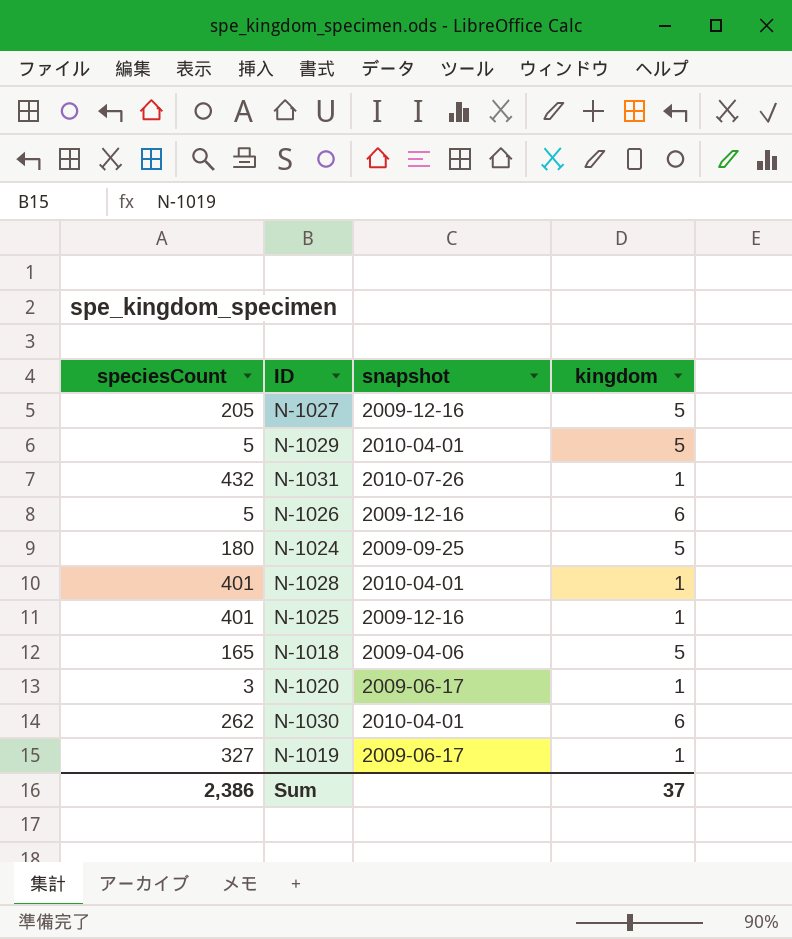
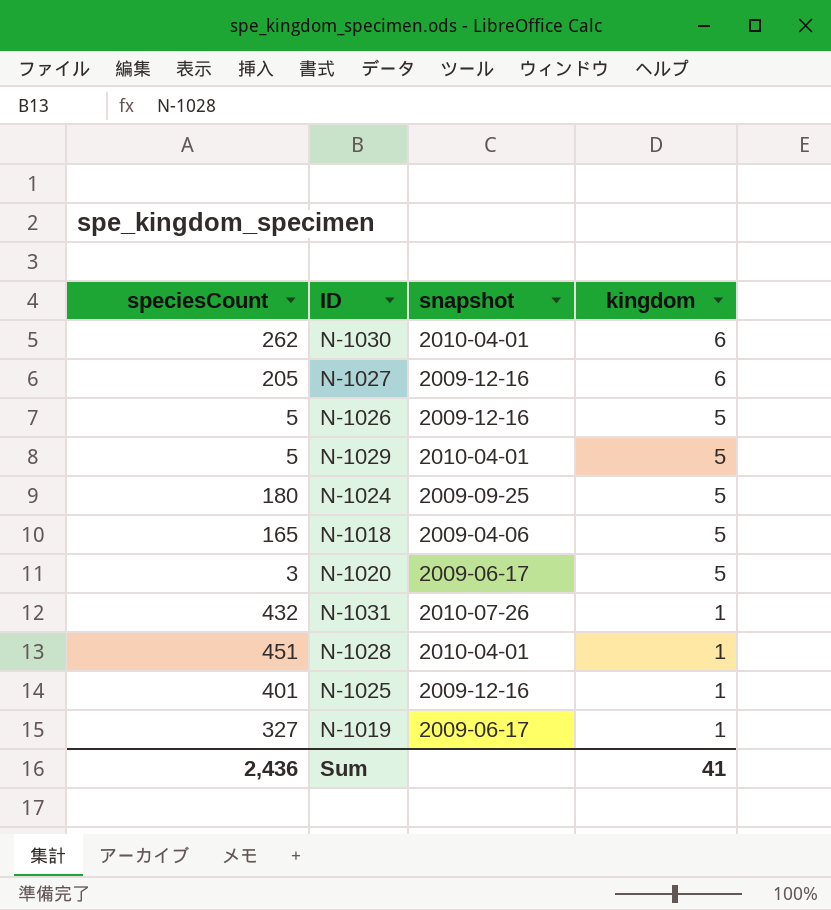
row order: none -> kingdom descending
N-1027 | kingdom: 5 -> 6
N-1026 | kingdom: 6 -> 5
N-1020 | kingdom: 1 -> 5
N-1028 | speciesCount: 401 -> 451
Sum | speciesCount: 2,386 -> 2,436
Sum | kingdom: 37 -> 41

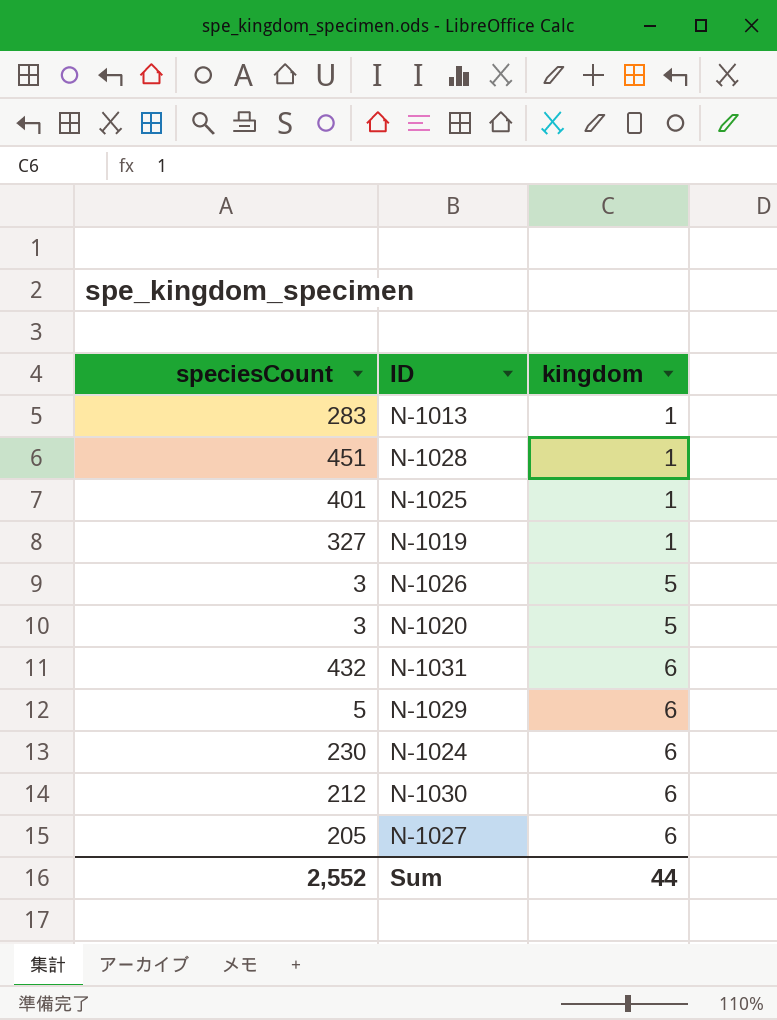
row order: kingdom descending -> kingdom ascending
column snapshot | position: 3 -> none
row N-1018: 165 | 2009-04-06 | 5 -> none
row N-1013: none -> 283 | 1
N-1026 | speciesCount: 5 -> 3
N-1031 | kingdom: 1 -> 6
N-1029 | kingdom: 5 -> 6
N-1024 | speciesCount: 180 -> 230
N-1024 | kingdom: 5 -> 6
N-1030 | speciesCount: 262 -> 212
Sum | speciesCount: 2,436 -> 2,552
Sum | kingdom: 41 -> 44

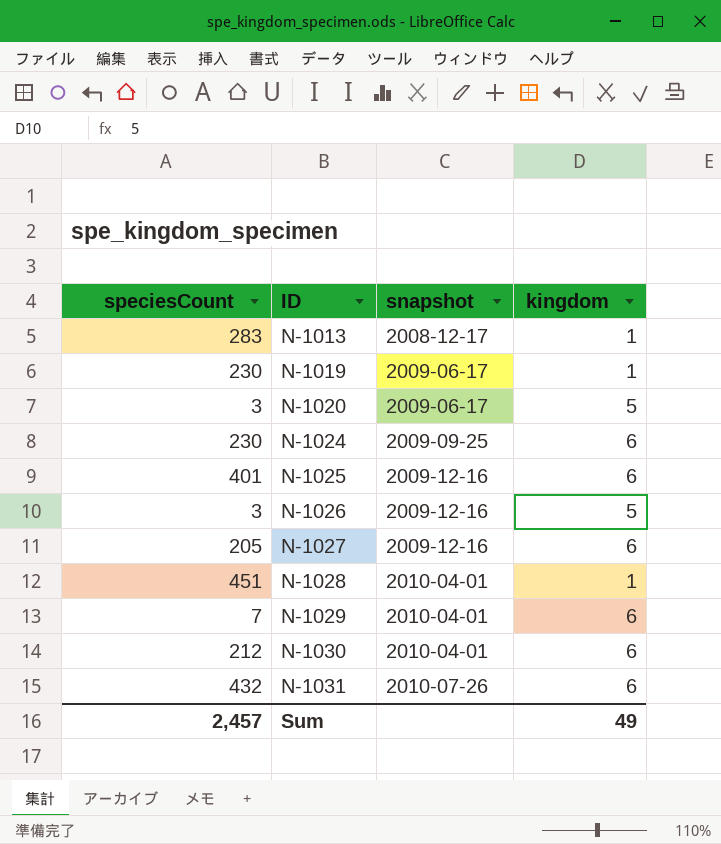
row order: kingdom ascending -> ID ascending
column snapshot | position: none -> 3
N-1019 | speciesCount: 327 -> 230
N-1025 | kingdom: 1 -> 6
N-1029 | speciesCount: 5 -> 7
Sum | speciesCount: 2,552 -> 2,457
Sum | kingdom: 44 -> 49

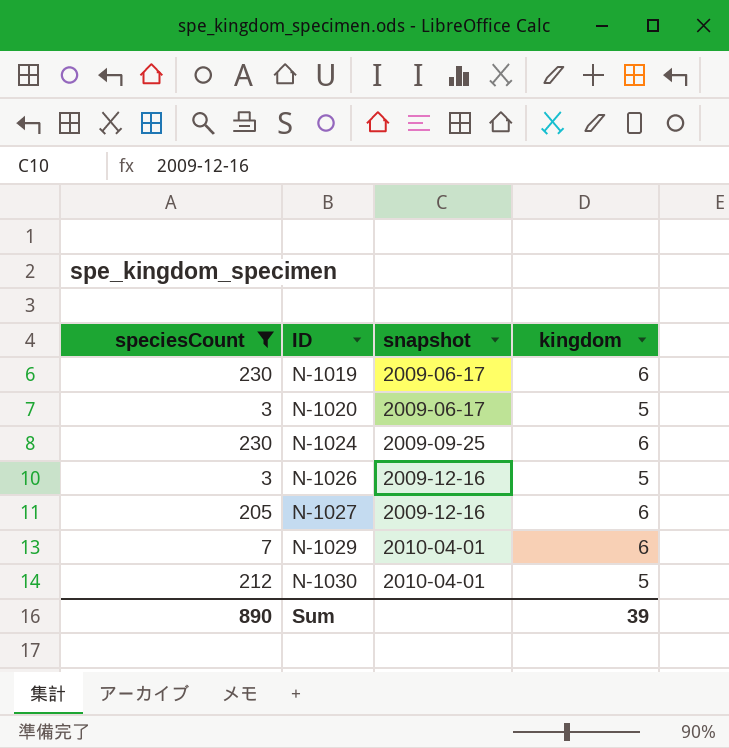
filter: none -> speciesCount <= 230
N-1019 | kingdom: 1 -> 6
N-1030 | kingdom: 6 -> 5
Sum | speciesCount: 2,457 -> 890
Sum | kingdom: 49 -> 39

